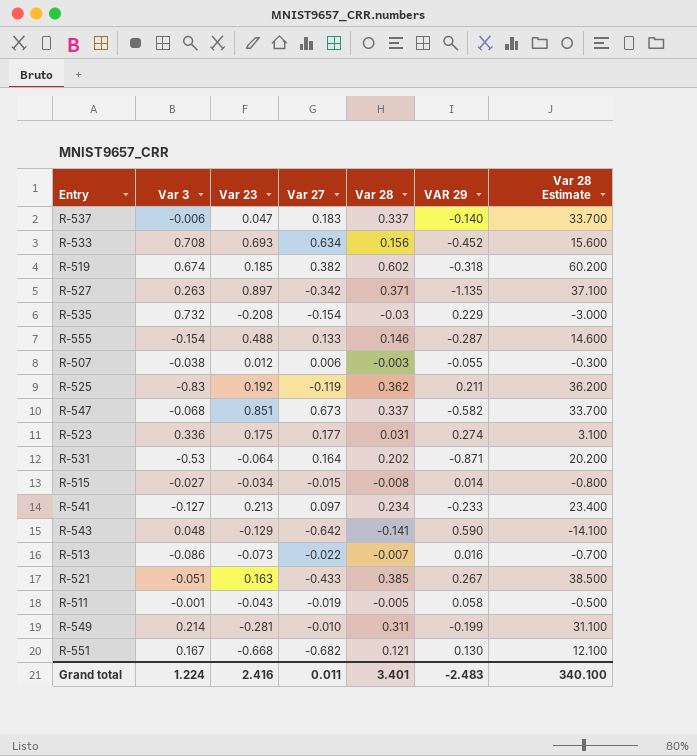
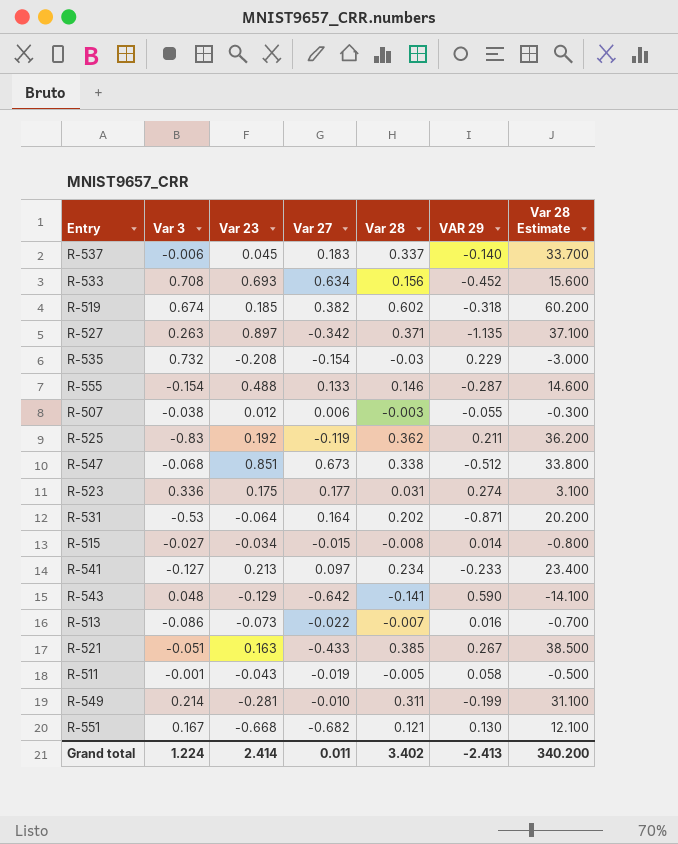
R-537 | Var 23: 0.047 -> 0.045
R-547 | Var 28: 0.337 -> 0.338
R-547 | VAR 29: -0.582 -> -0.512
R-547 | Var 28 Estimate: 33.700 -> 33.800
Grand total | Var 23: 2.416 -> 2.414
Grand total | Var 28: 3.401 -> 3.402
Grand total | VAR 29: -2.483 -> -2.413
Grand total | Var 28 Estimate: 340.100 -> 340.200

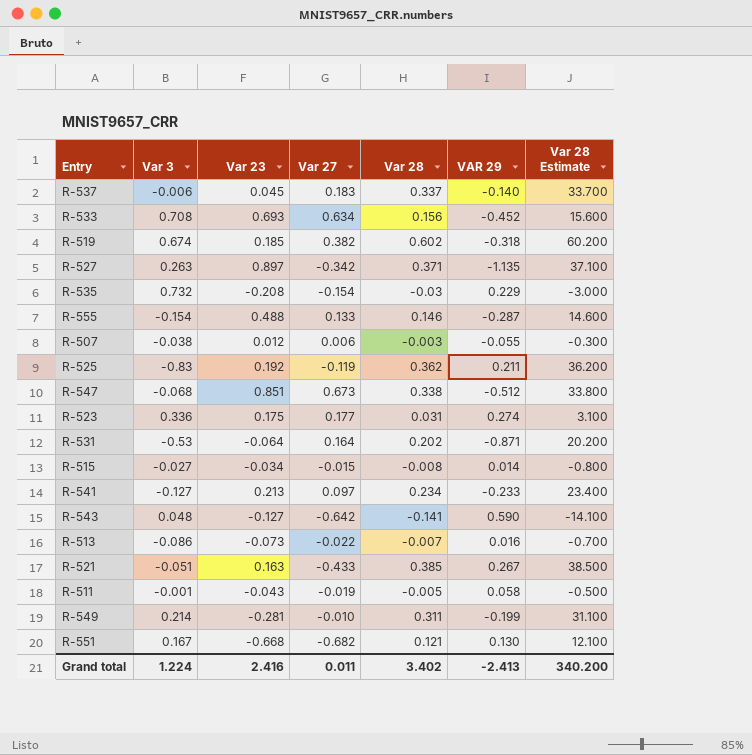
R-543 | Var 23: -0.129 -> -0.127
Grand total | Var 23: 2.414 -> 2.416

